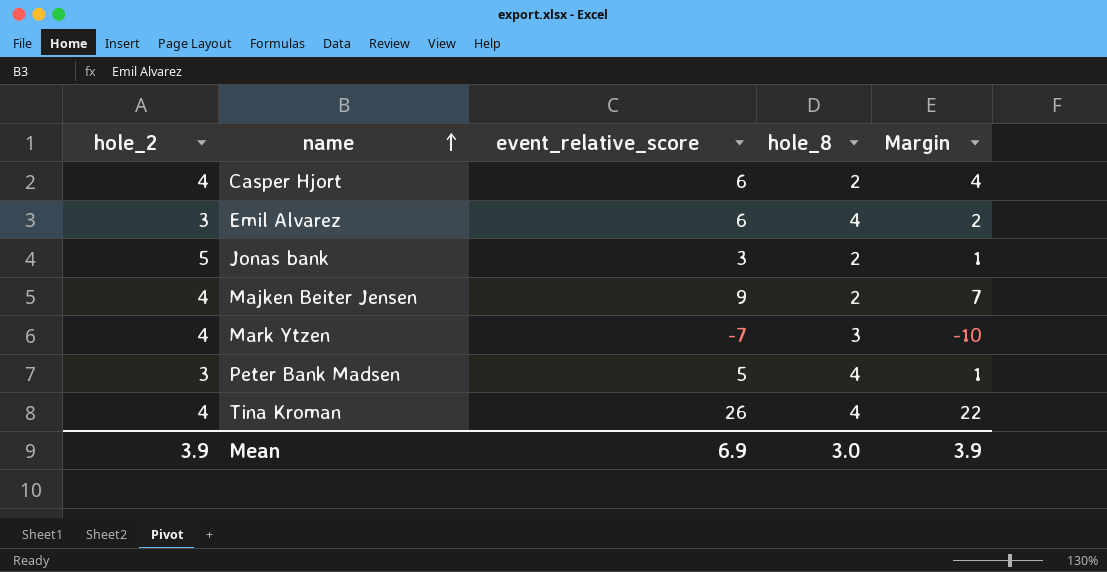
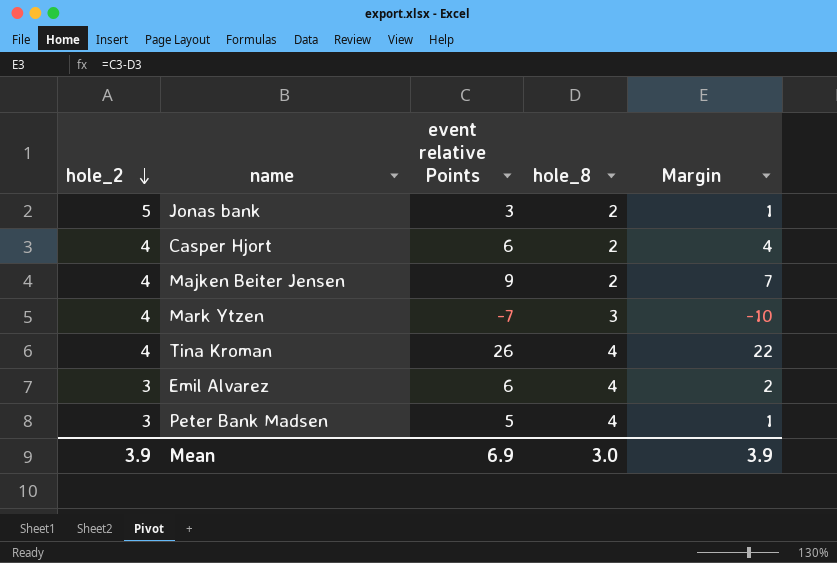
row order: name ascending -> hole_2 descending
column name: event_relative_score -> event relative Points

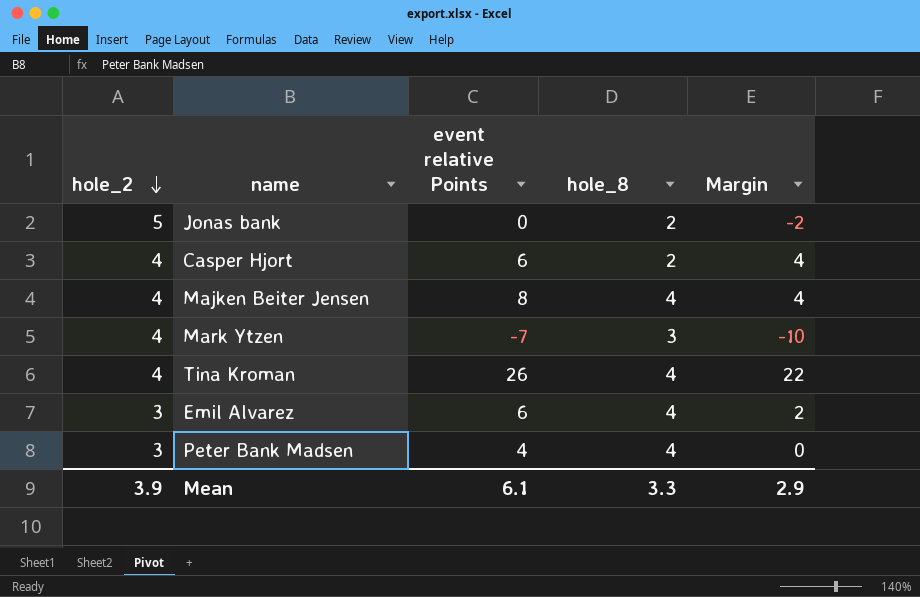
Jonas bank | event relative Points: 3 -> 0
Jonas bank | Margin: 1 -> -2
Majken Beiter Jensen | event relative Points: 9 -> 8
Majken Beiter Jensen | hole_8: 2 -> 4
Majken Beiter Jensen | Margin: 7 -> 4
Peter Bank Madsen | event relative Points: 5 -> 4
Peter Bank Madsen | Margin: 1 -> 0
Mean | event relative Points: 6.9 -> 6.1
Mean | hole_8: 3.0 -> 3.3
Mean | Margin: 3.9 -> 2.9

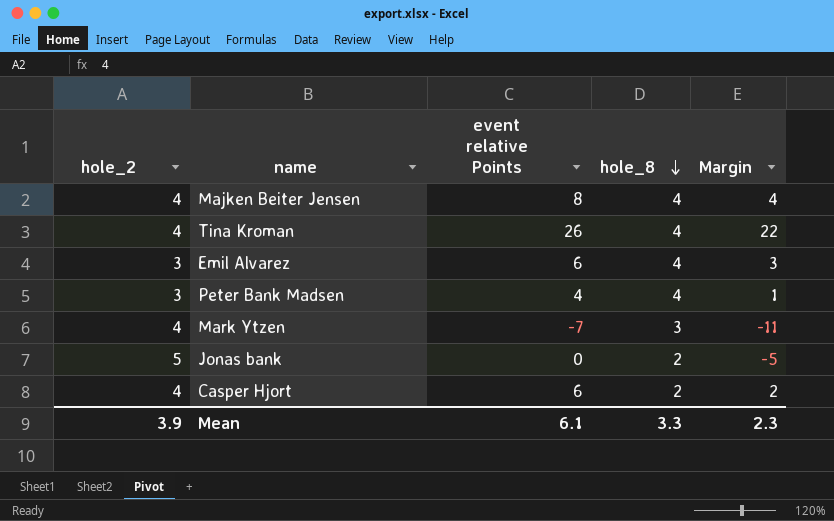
row order: hole_2 descending -> hole_8 descending
column Margin | formula: [event relative Points] - [hole_8] -> [event relative Points] - [hole_2]
Mean | Margin: 2.9 -> 2.3

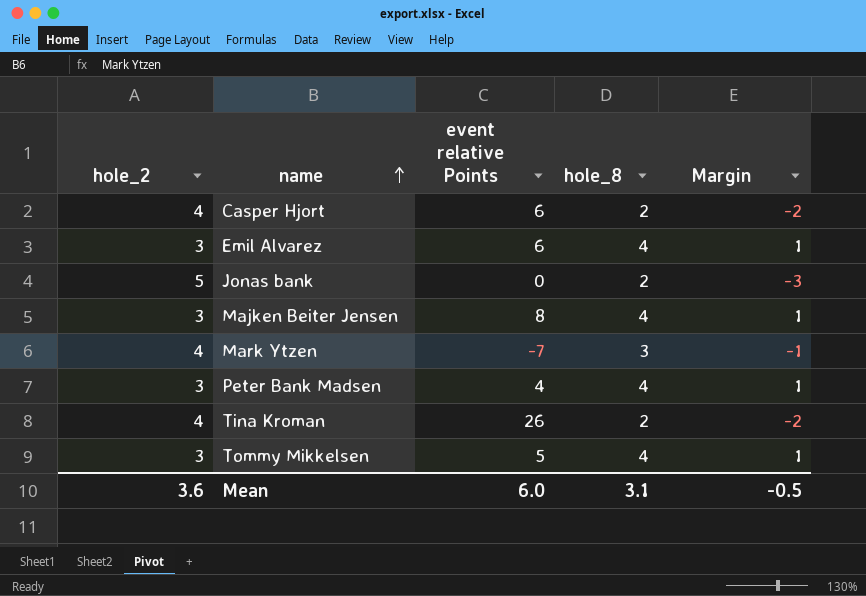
row order: hole_8 descending -> name ascending
column Margin | formula: [event relative Points] - [hole_2] -> [hole_8] - [hole_2]
Majken Beiter Jensen | hole_2: 4 -> 3
Tina Kroman | hole_8: 4 -> 2
row Tommy Mikkelsen: none -> 3 | 5 | 4 | 1
Mean | hole_2: 3.9 -> 3.6
Mean | event relative Points: 6.1 -> 6.0
Mean | hole_8: 3.3 -> 3.1
Mean | Margin: 2.3 -> -0.5

